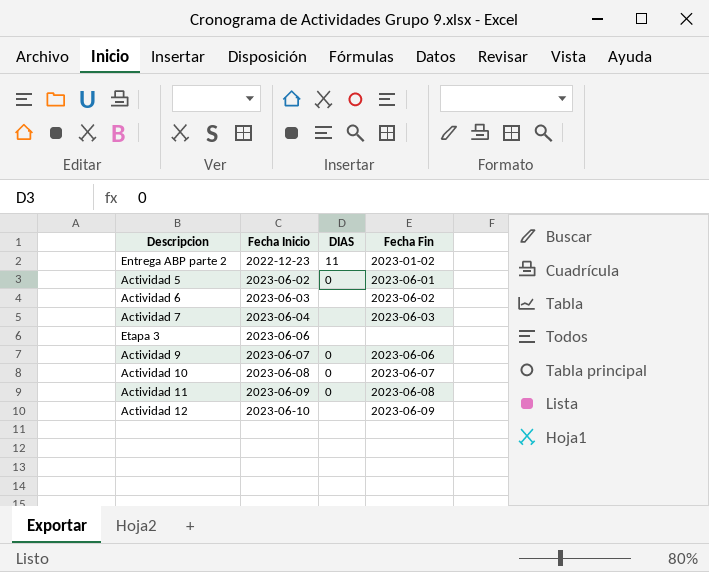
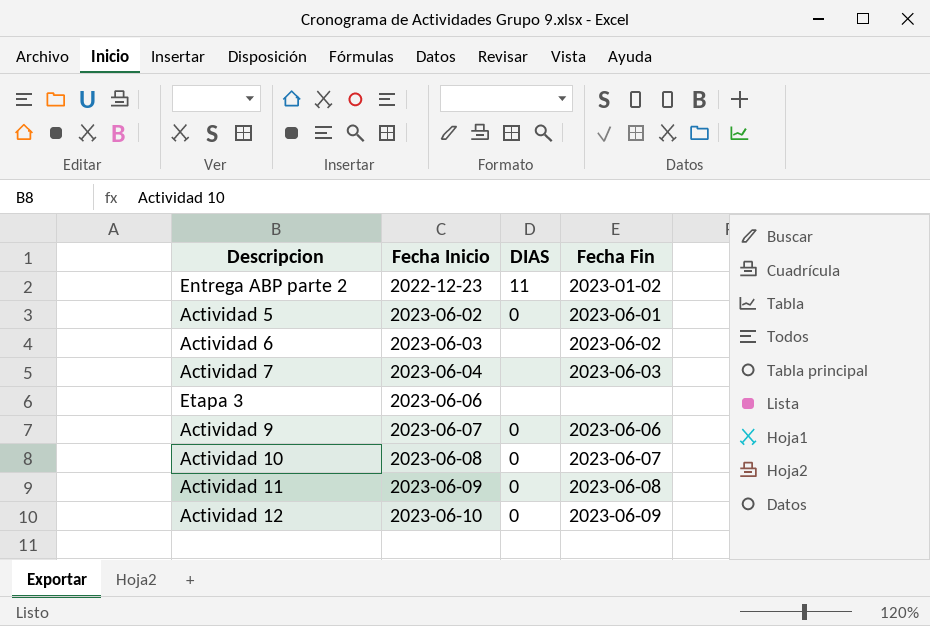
Actividad 12 | DIAS: none -> 0

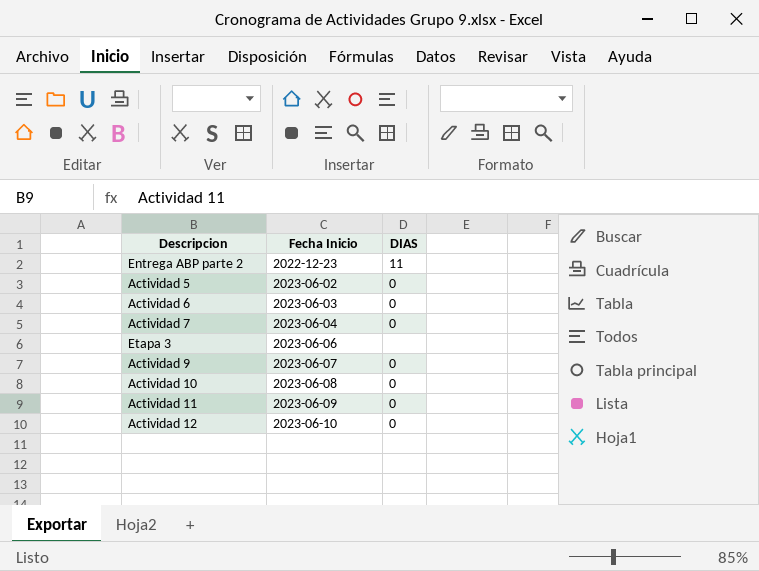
column Fecha Fin | position: 4 -> none
Actividad 6 | DIAS: none -> 0
Actividad 7 | DIAS: none -> 0

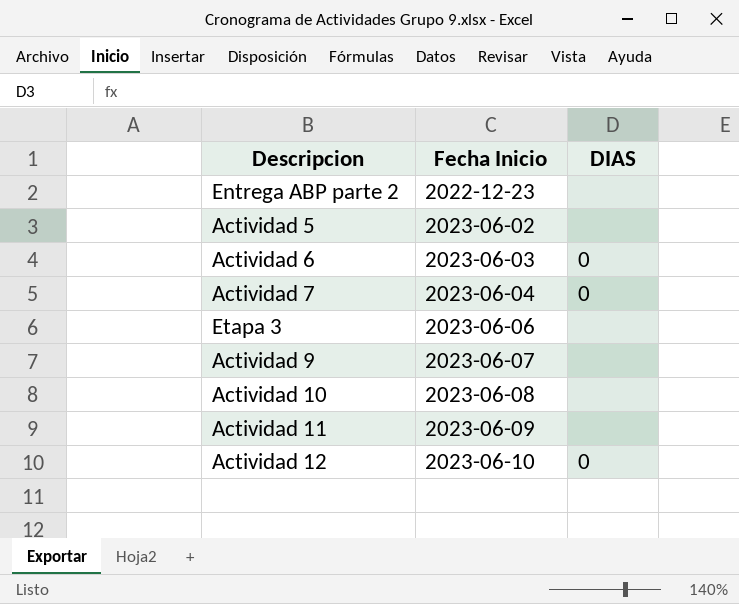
Entrega ABP parte 2 | DIAS: 11 -> none
Actividad 5 | DIAS: 0 -> none
Actividad 9 | DIAS: 0 -> none
Actividad 10 | DIAS: 0 -> none
Actividad 11 | DIAS: 0 -> none

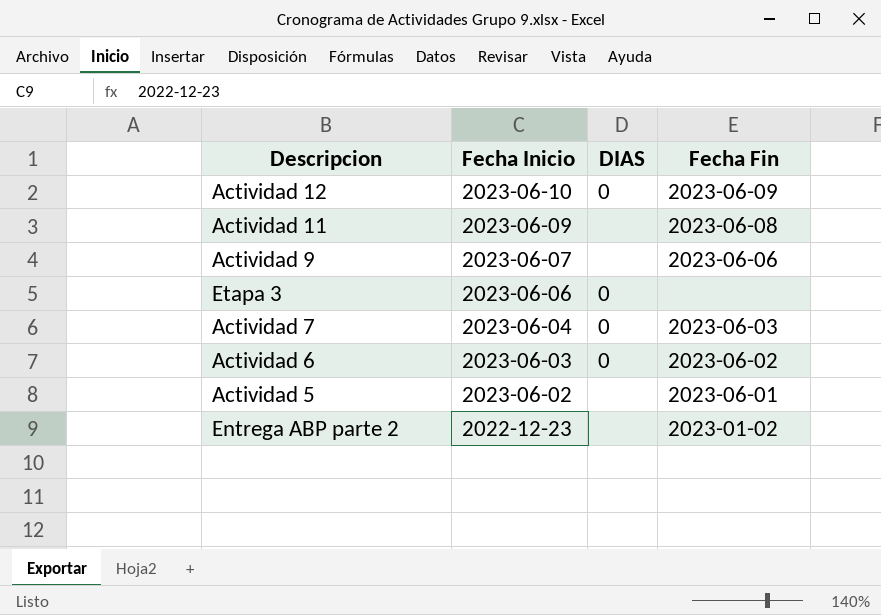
row order: Fecha Inicio ascending -> Fecha Inicio descending
column Fecha Fin | position: none -> 4
row Actividad 10: 2023-06-08 | none -> none
Etapa 3 | DIAS: none -> 0

